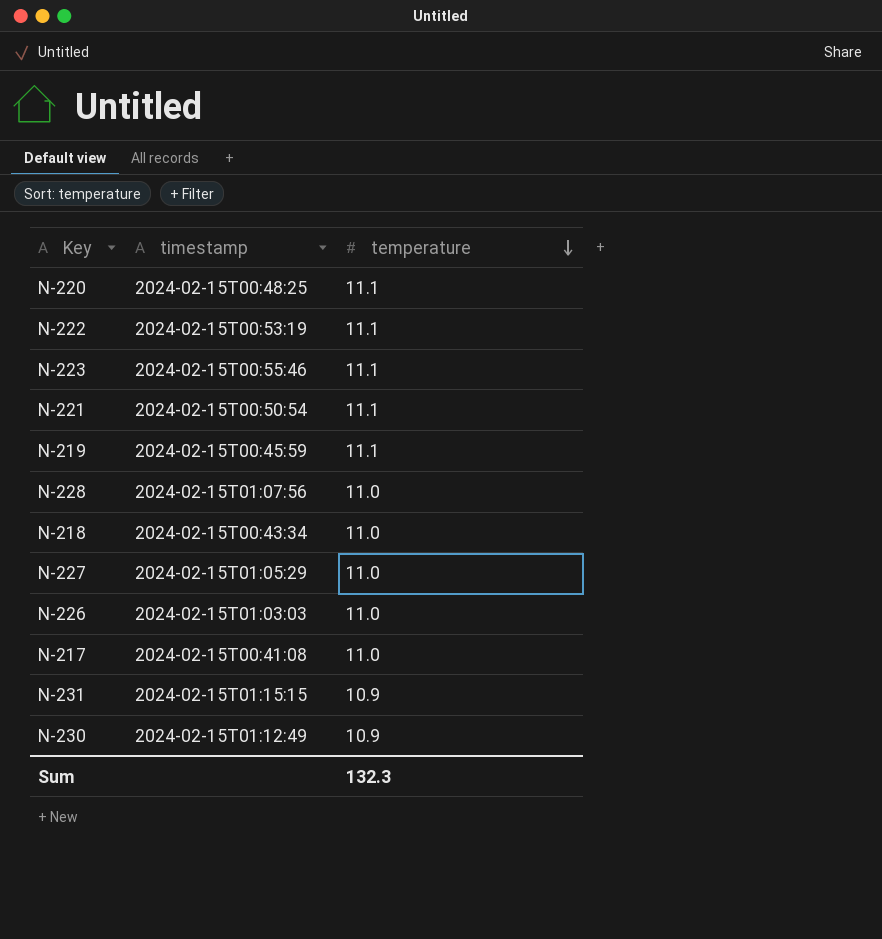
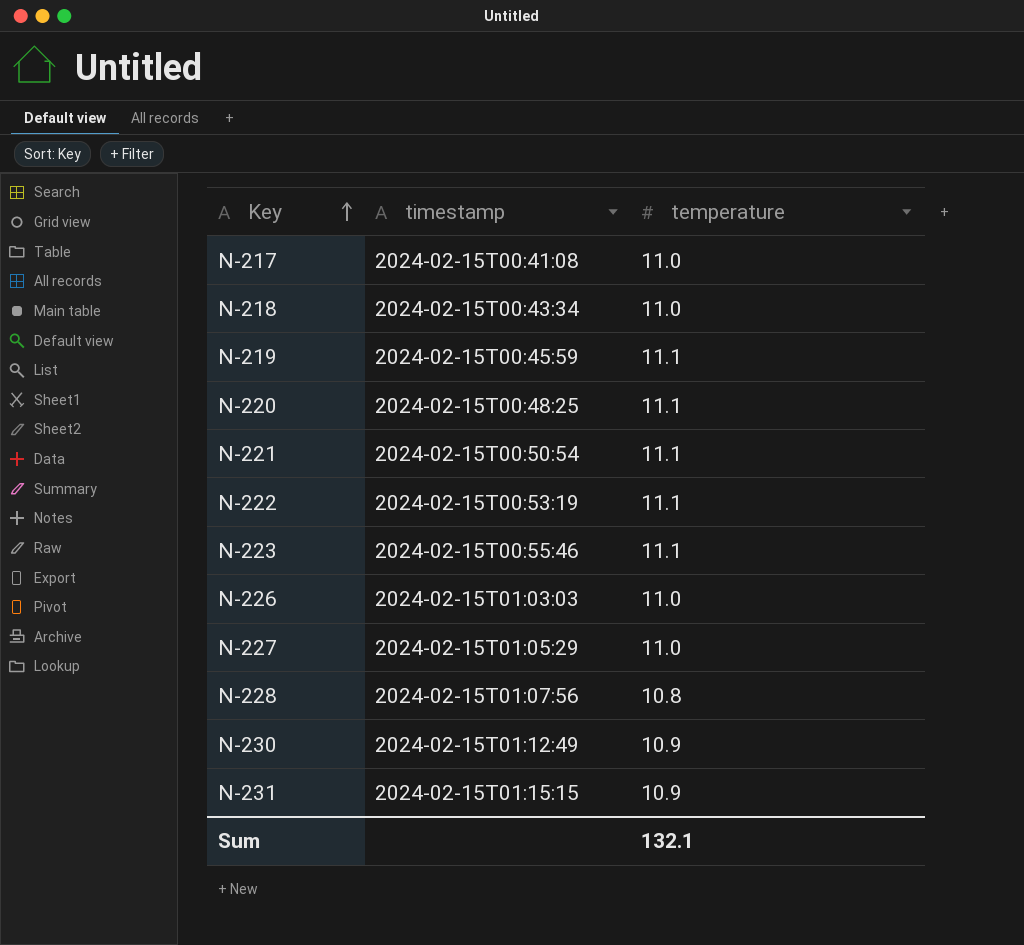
row order: temperature descending -> Key ascending
N-228 | temperature: 11.0 -> 10.8
Sum | temperature: 132.3 -> 132.1

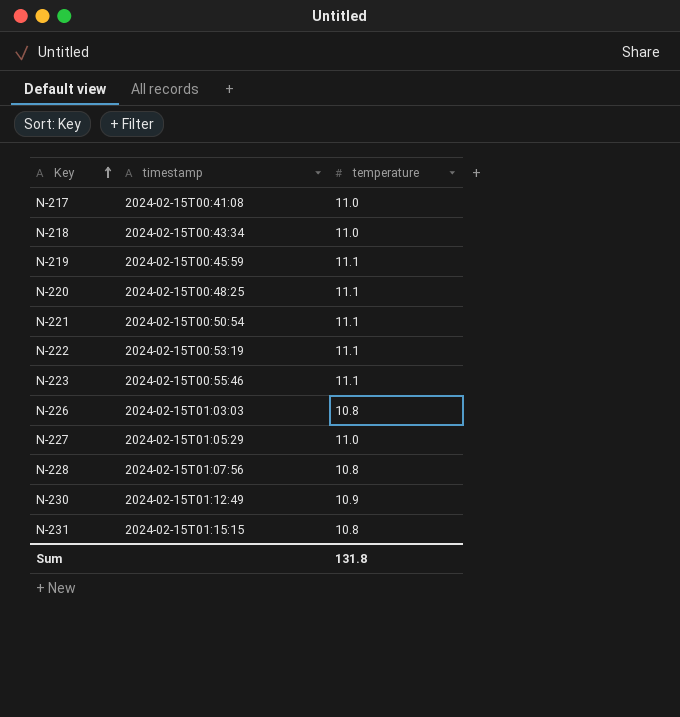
N-226 | temperature: 11.0 -> 10.8
N-231 | temperature: 10.9 -> 10.8
Sum | temperature: 132.1 -> 131.8

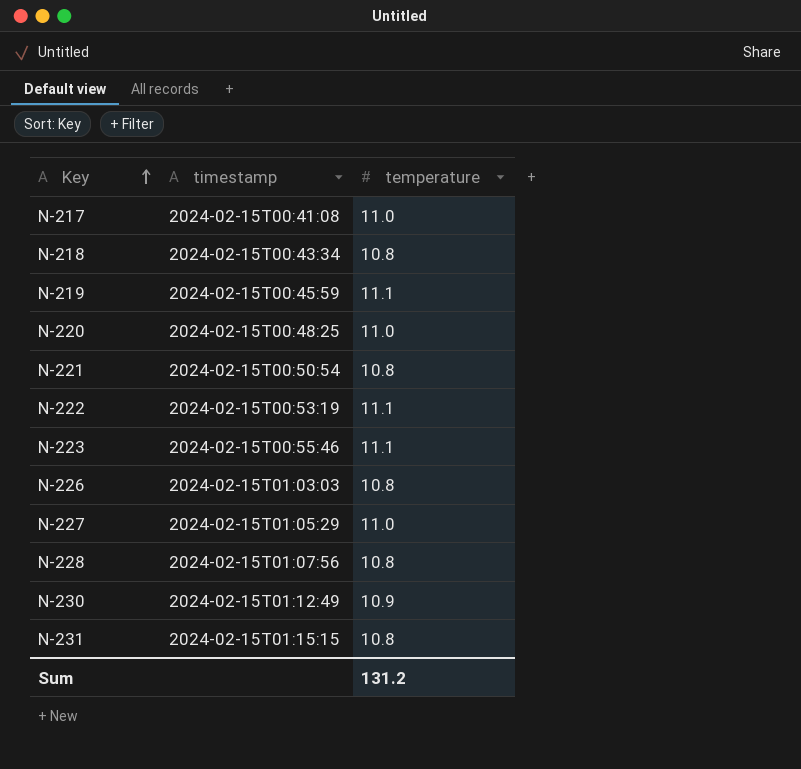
N-218 | temperature: 11.0 -> 10.8
N-220 | temperature: 11.1 -> 11.0
N-221 | temperature: 11.1 -> 10.8
Sum | temperature: 131.8 -> 131.2

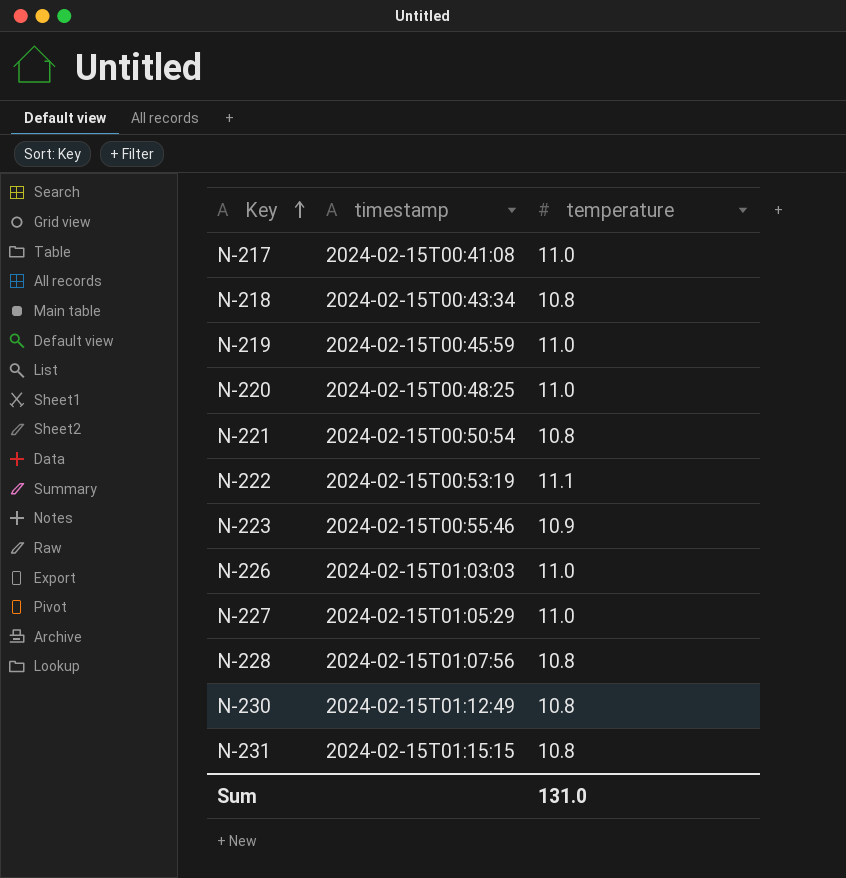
N-219 | temperature: 11.1 -> 11.0
N-223 | temperature: 11.1 -> 10.9
N-226 | temperature: 10.8 -> 11.0
N-230 | temperature: 10.9 -> 10.8
Sum | temperature: 131.2 -> 131.0

